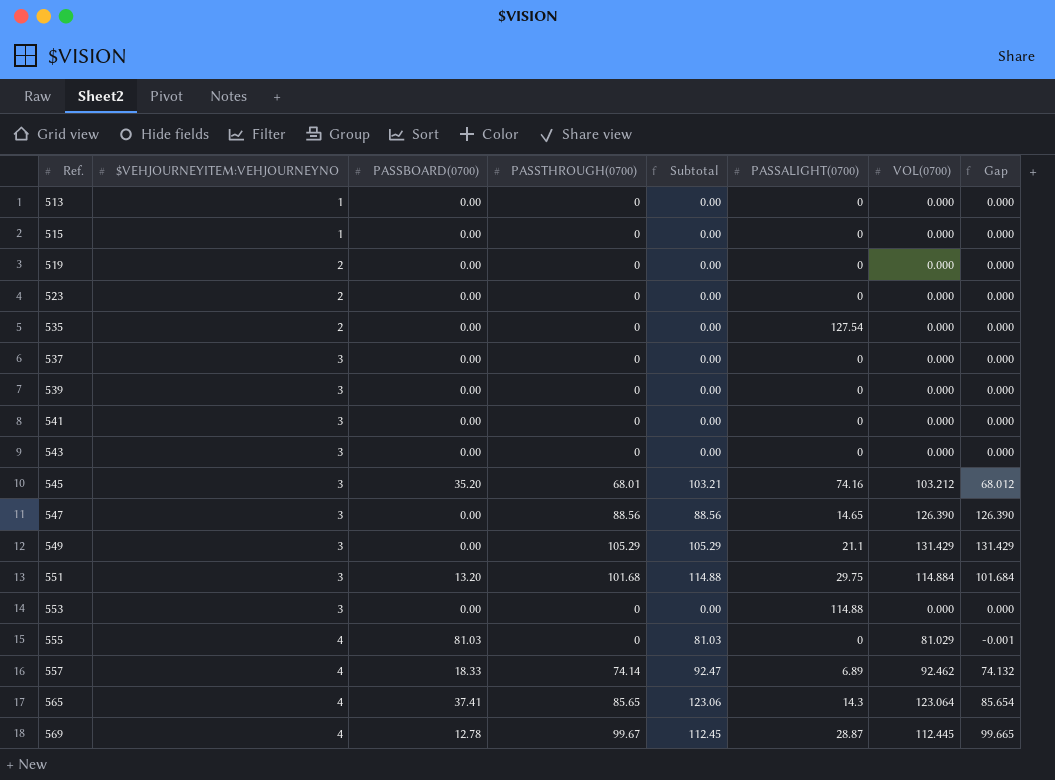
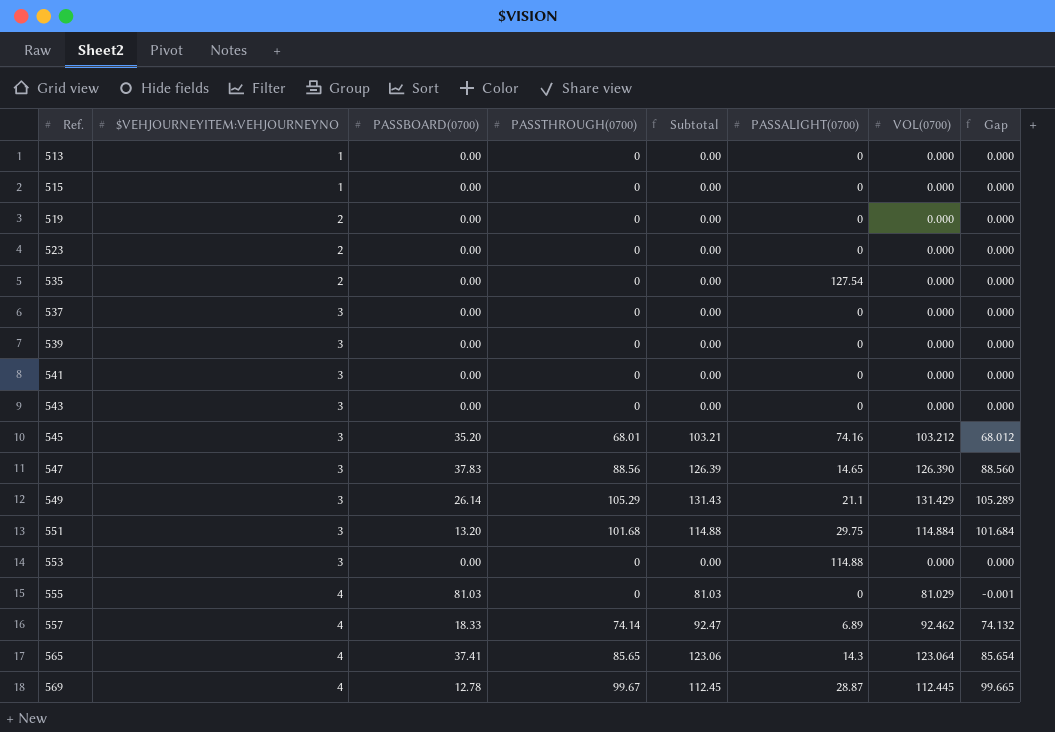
547 | PASSBOARD(0700): 0.00 -> 37.83
547 | Subtotal: 88.56 -> 126.39
547 | Gap: 126.390 -> 88.560
549 | PASSBOARD(0700): 0.00 -> 26.14
549 | Subtotal: 105.29 -> 131.43
549 | Gap: 131.429 -> 105.289

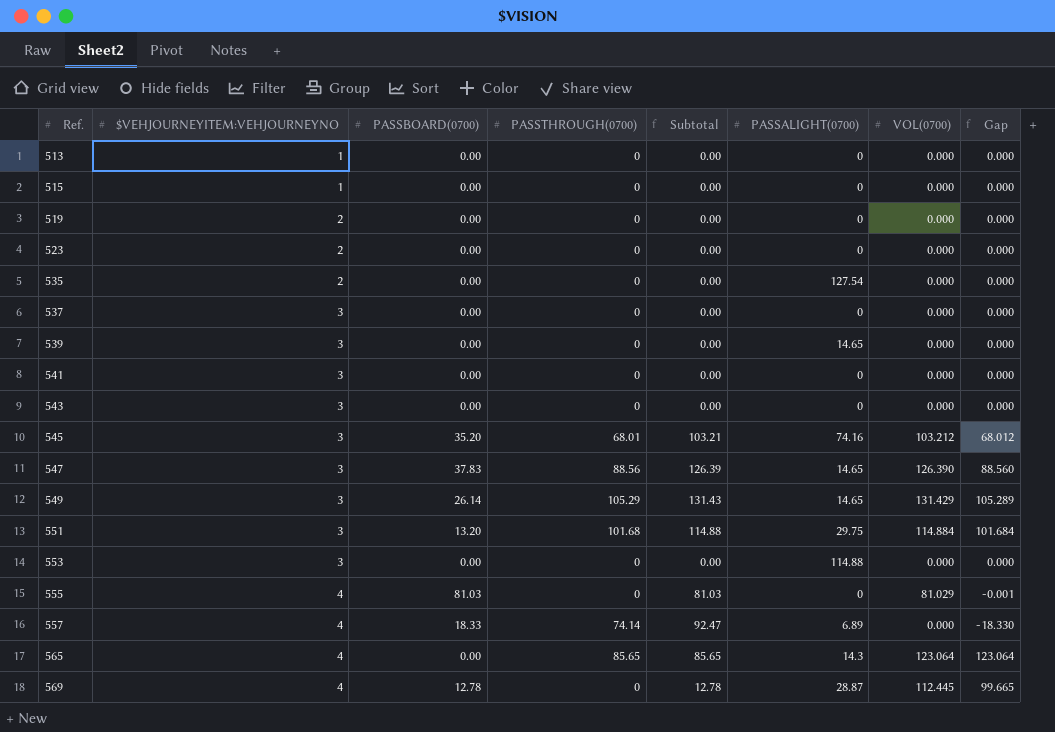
539 | PASSALIGHT(0700): 0 -> 14.65
549 | PASSALIGHT(0700): 21.1 -> 14.65
557 | VOL(0700): 92.462 -> 0.000
557 | Gap: 74.132 -> -18.330
565 | PASSBOARD(0700): 37.41 -> 0.00
565 | Subtotal: 123.06 -> 85.65
565 | Gap: 85.654 -> 123.064
569 | PASSTHROUGH(0700): 99.67 -> 0
569 | Subtotal: 112.45 -> 12.78

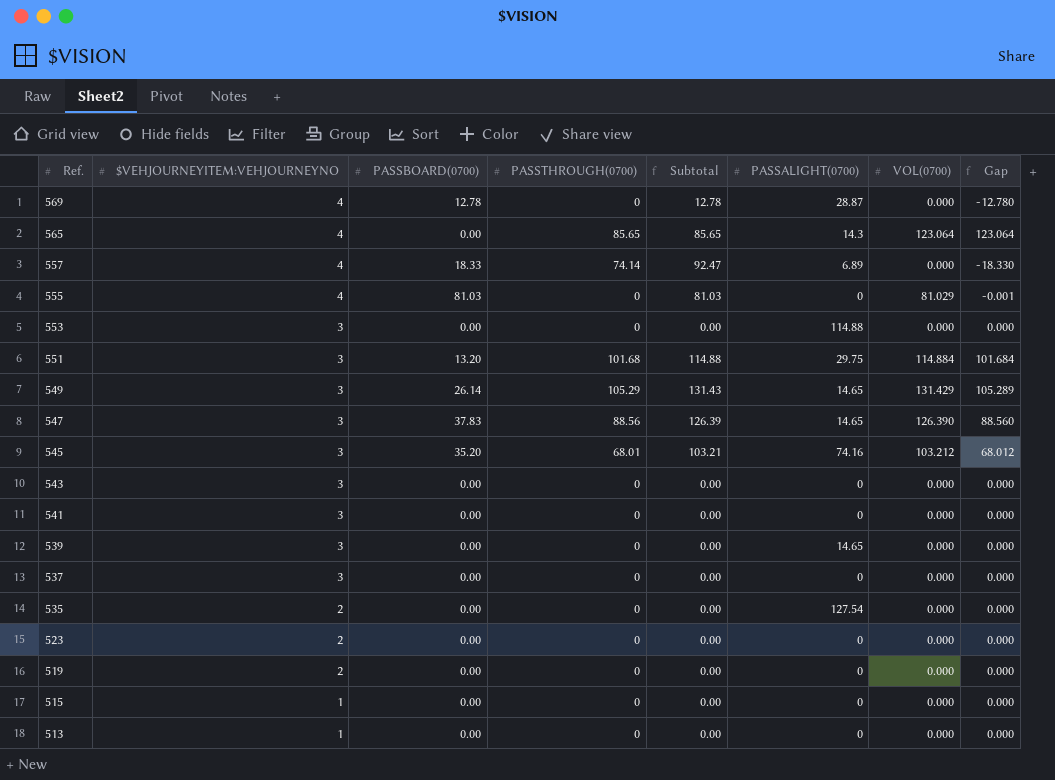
row order: Ref. ascending -> Ref. descending
569 | VOL(0700): 112.445 -> 0.000
569 | Gap: 99.665 -> -12.780

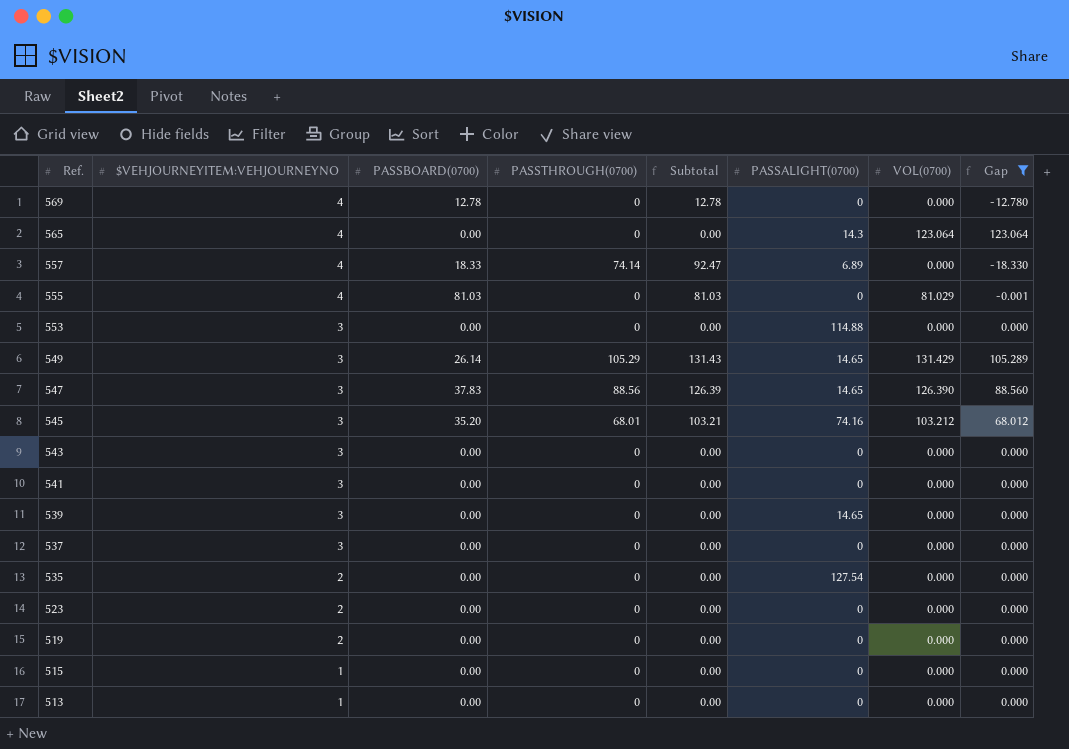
filter: none -> Gap != 101.684
569 | PASSALIGHT(0700): 28.87 -> 0
565 | PASSTHROUGH(0700): 85.65 -> 0
565 | Subtotal: 85.65 -> 0.00

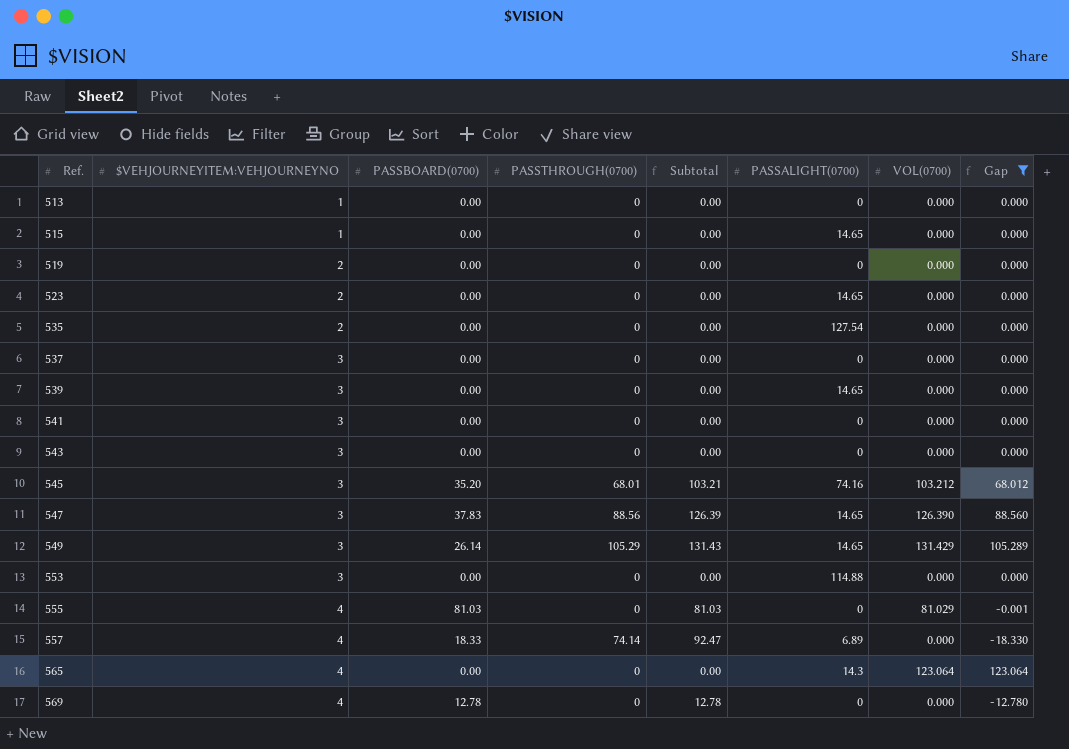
row order: Ref. descending -> Ref. ascending
515 | PASSALIGHT(0700): 0 -> 14.65
523 | PASSALIGHT(0700): 0 -> 14.65

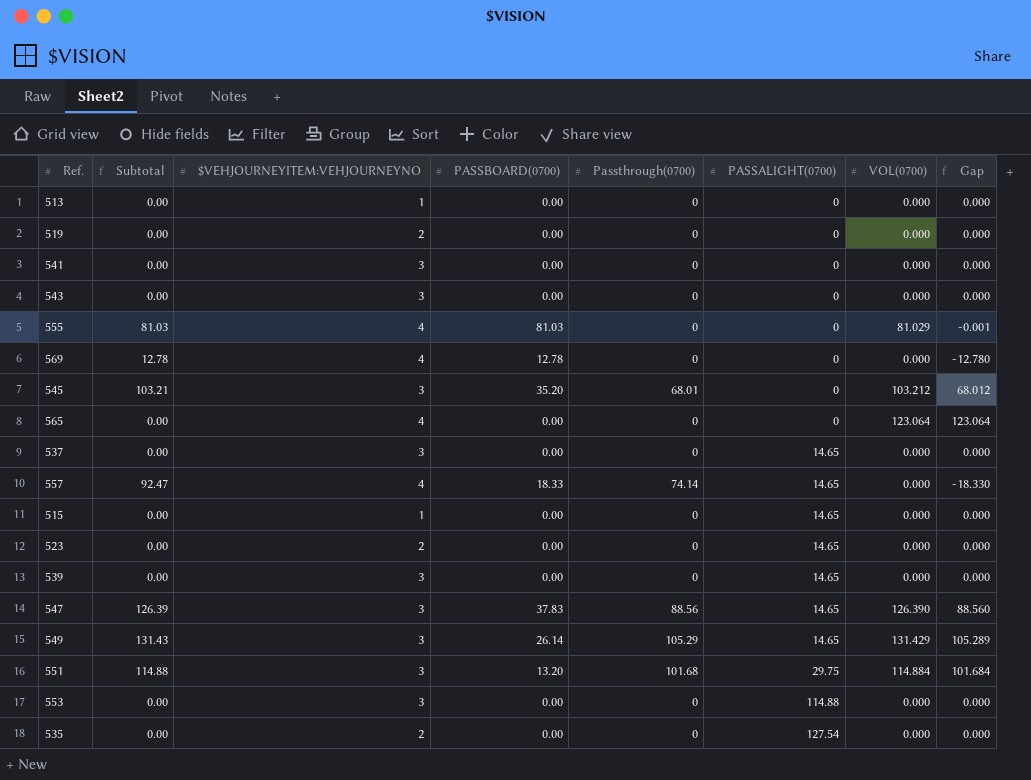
filter: Gap != 101.684 -> none
row order: Ref. ascending -> PASSALIGHT(0700) ascending
column Subtotal | position: 5 -> 2
column name: PASSTHROUGH(0700) -> Passthrough(0700)
545 | PASSALIGHT(0700): 74.16 -> 0
565 | PASSALIGHT(0700): 14.3 -> 0
537 | PASSALIGHT(0700): 0 -> 14.65
557 | PASSALIGHT(0700): 6.89 -> 14.65

